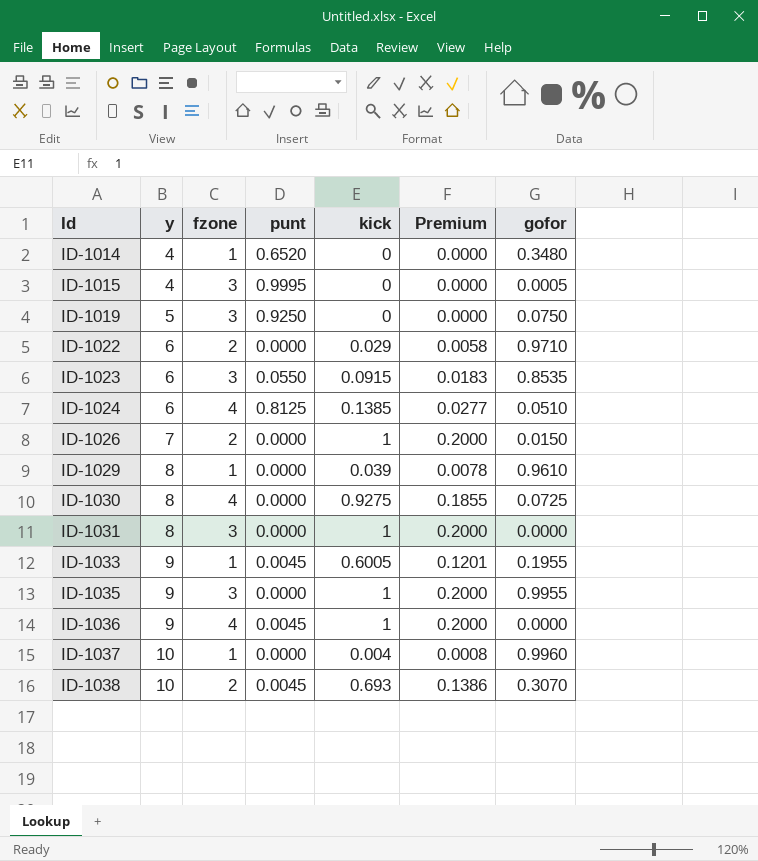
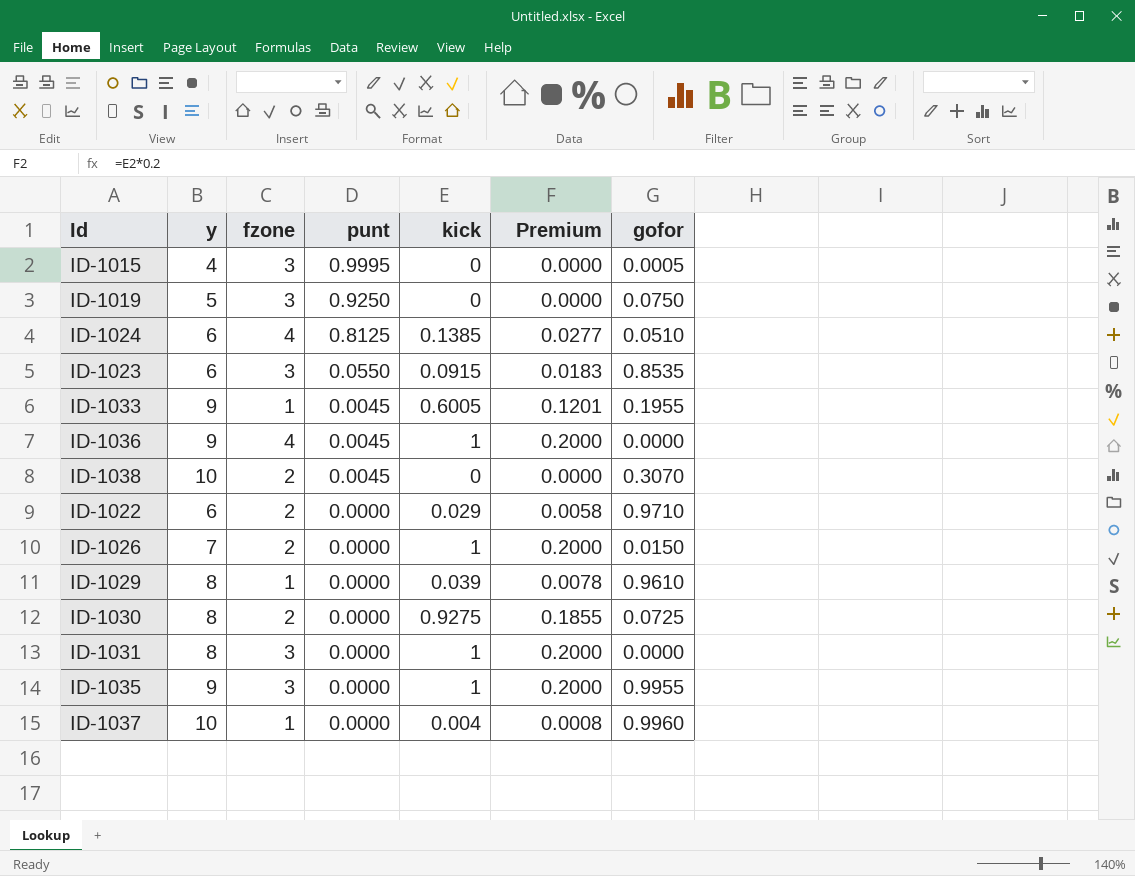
row order: Id ascending -> punt descending
row ID-1014: 4 | 1 | 0.6520 | 0 | 0.0000 | 0.3480 -> none
ID-1038 | kick: 0.693 -> 0
ID-1038 | Premium: 0.1386 -> 0.0000
ID-1030 | fzone: 4 -> 2

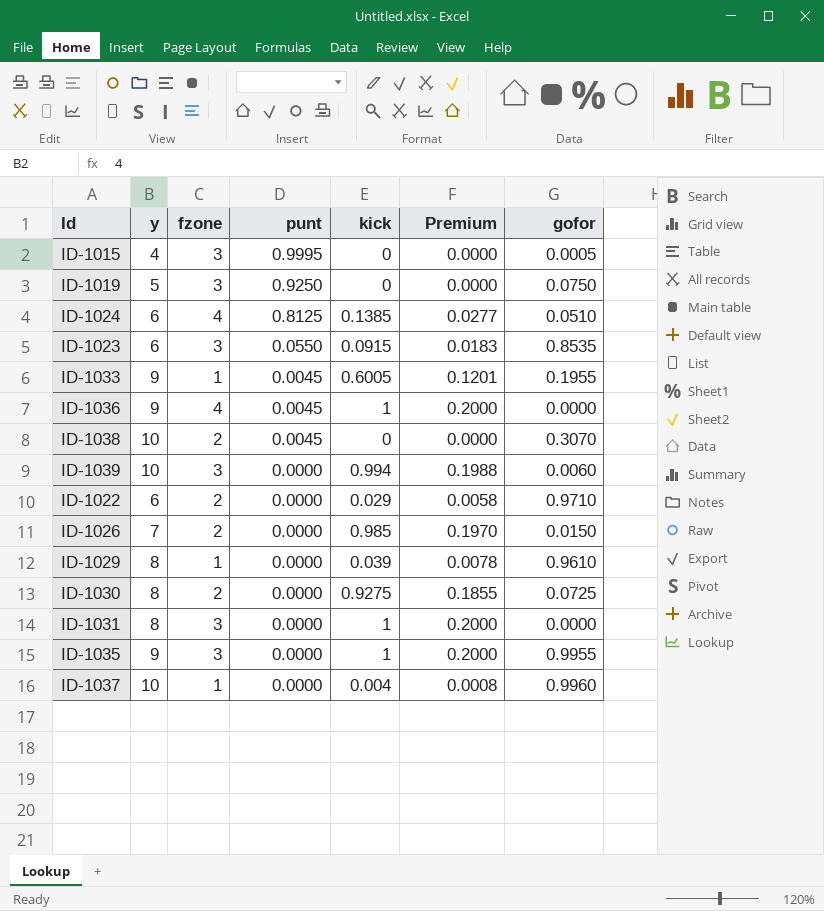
row ID-1039: none -> 10 | 3 | 0.0000 | 0.994 | 0.1988 | 0.0060
ID-1026 | kick: 1 -> 0.985
ID-1026 | Premium: 0.2000 -> 0.1970

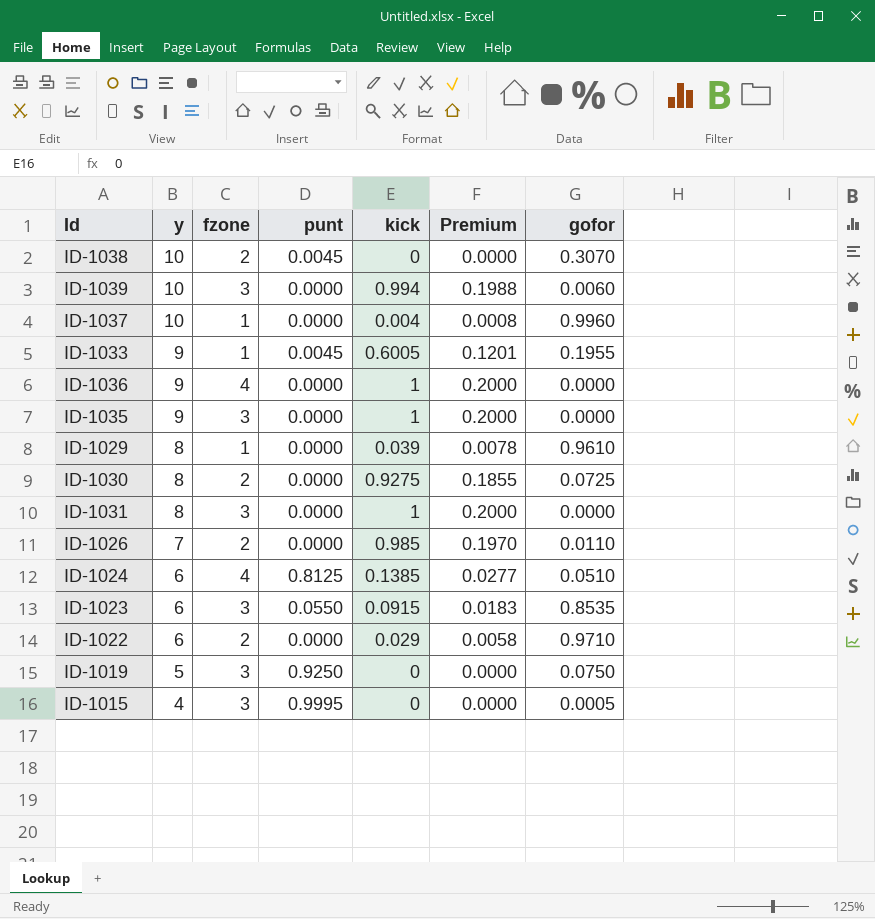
row order: punt descending -> y descending
ID-1036 | punt: 0.0045 -> 0.0000
ID-1035 | gofor: 0.9955 -> 0.0000
ID-1026 | gofor: 0.0150 -> 0.0110

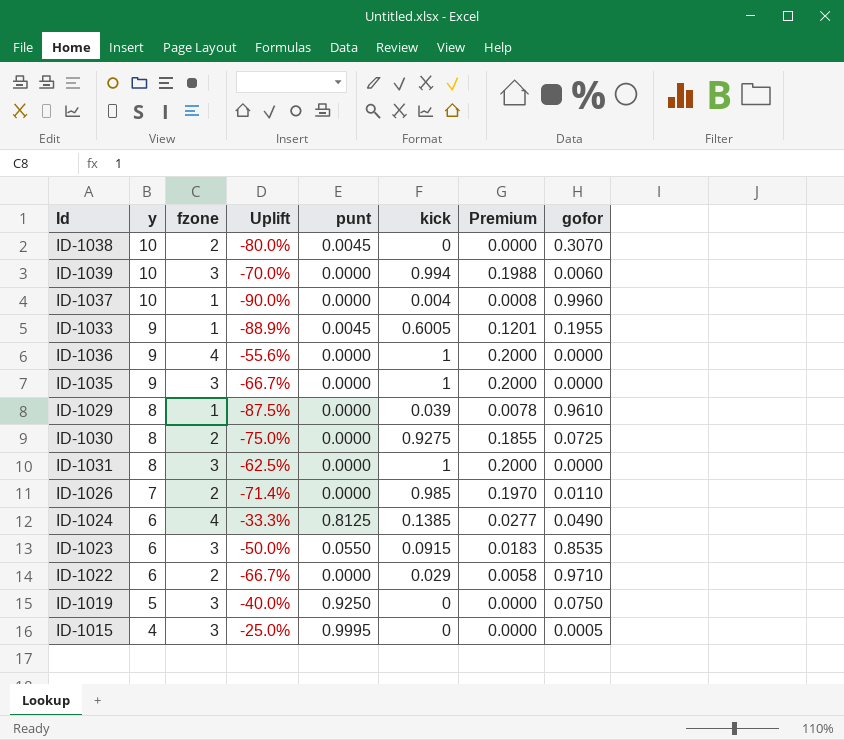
column Uplift | formula: none -> ([fzone] - [y]) / [y]
ID-1024 | gofor: 0.0510 -> 0.0490

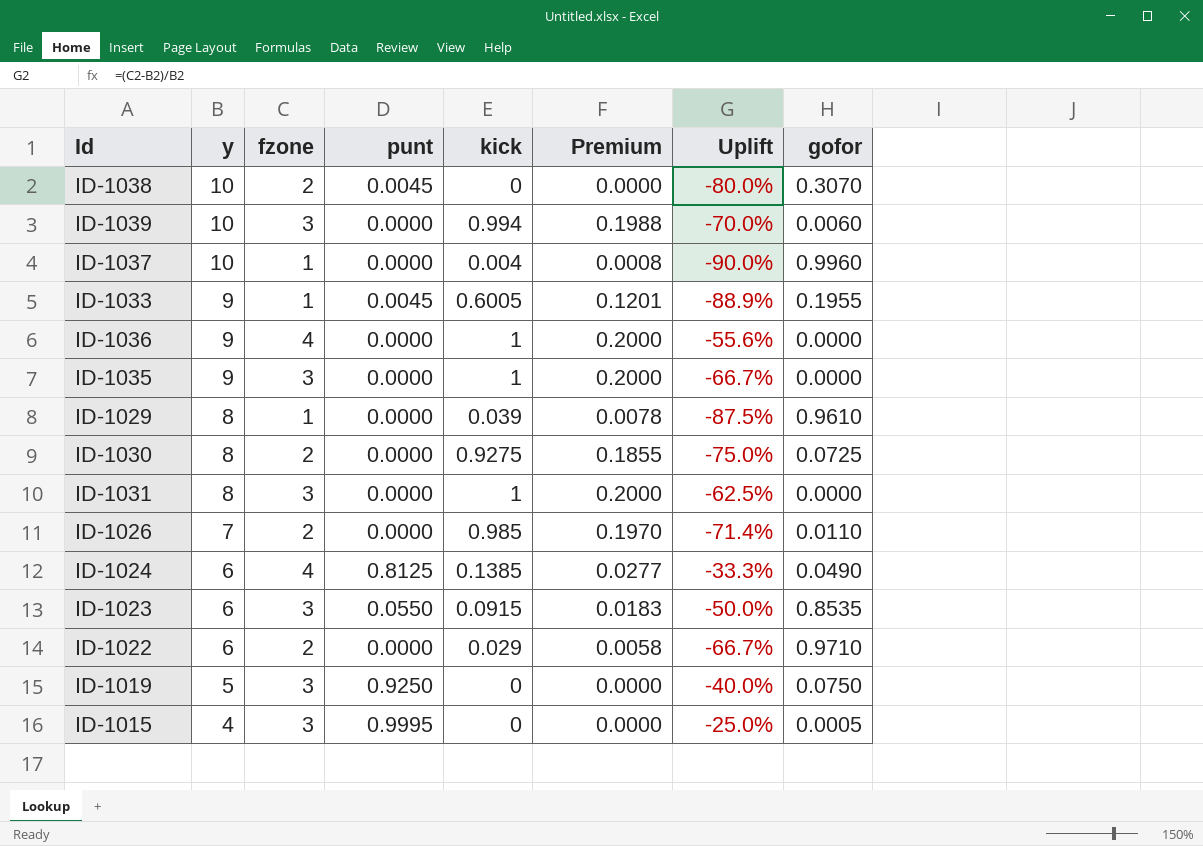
column Uplift | position: 4 -> 7

